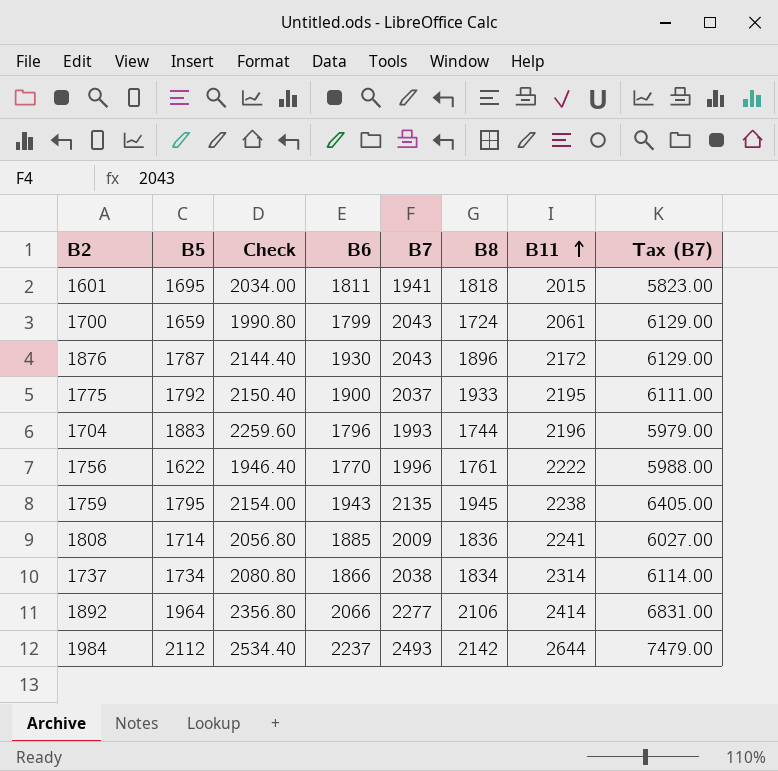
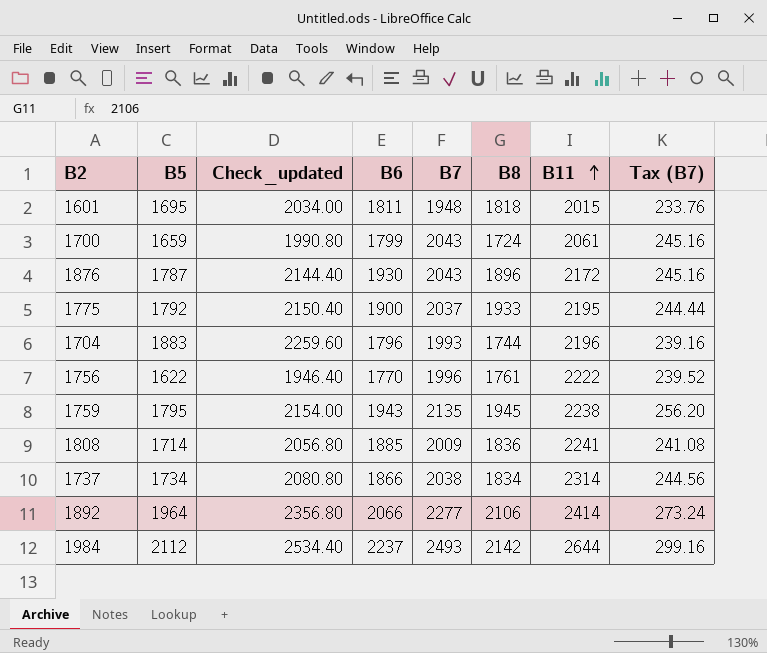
column name: Check -> Check_updated
column Tax (B7) | formula: [B7] * 3 -> [B7] * 0.12
1601 | B7: 1941 -> 1948

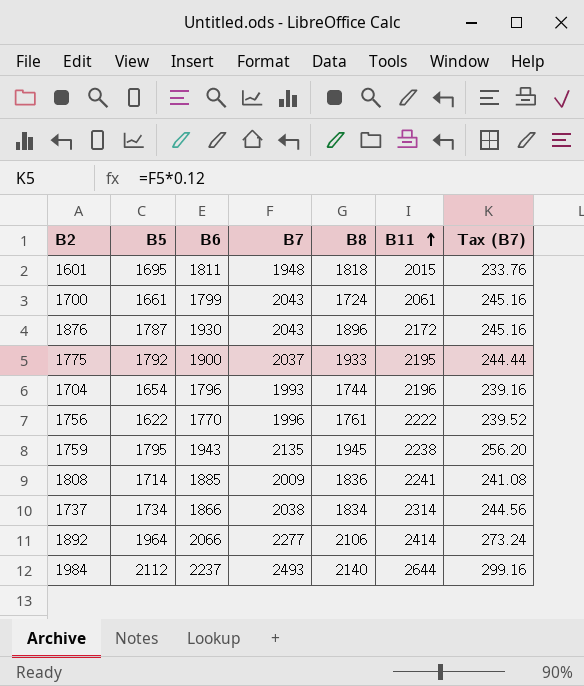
column Check_updated | formula: [B5] * 1.2 -> none
1700 | B5: 1659 -> 1661
1704 | B5: 1883 -> 1654
1984 | B8: 2142 -> 2140

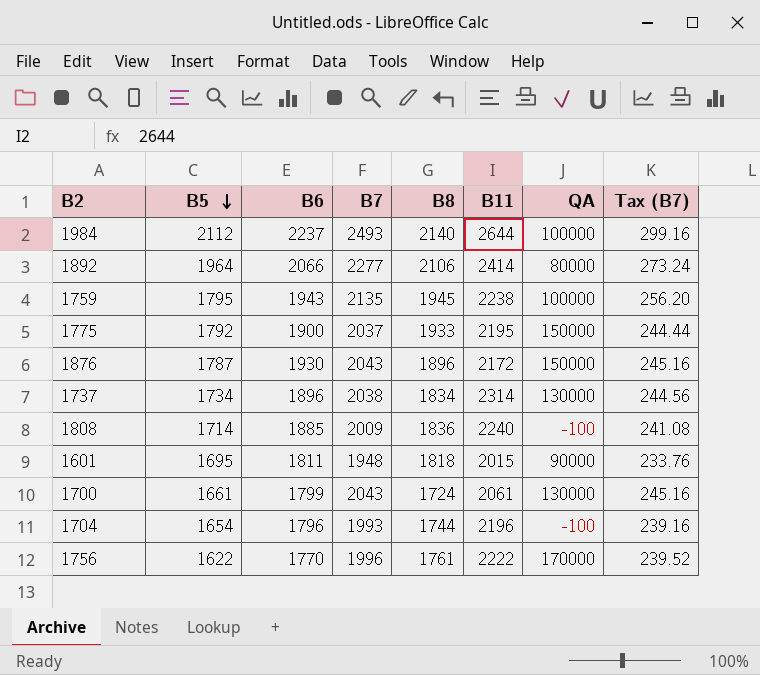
row order: B11 ascending -> B5 descending
column QA | position: none -> 7
1737 | B6: 1866 -> 1896
1808 | B11: 2241 -> 2240

